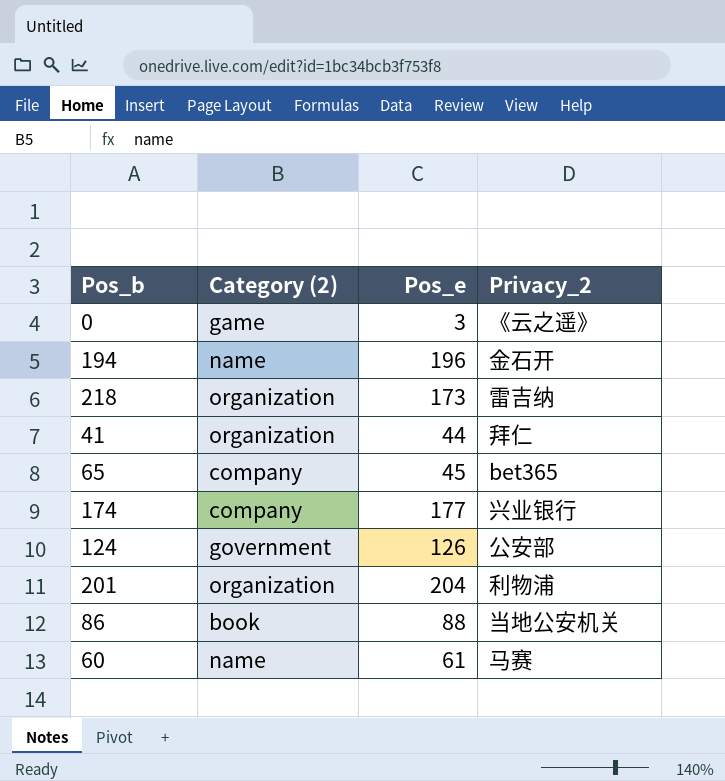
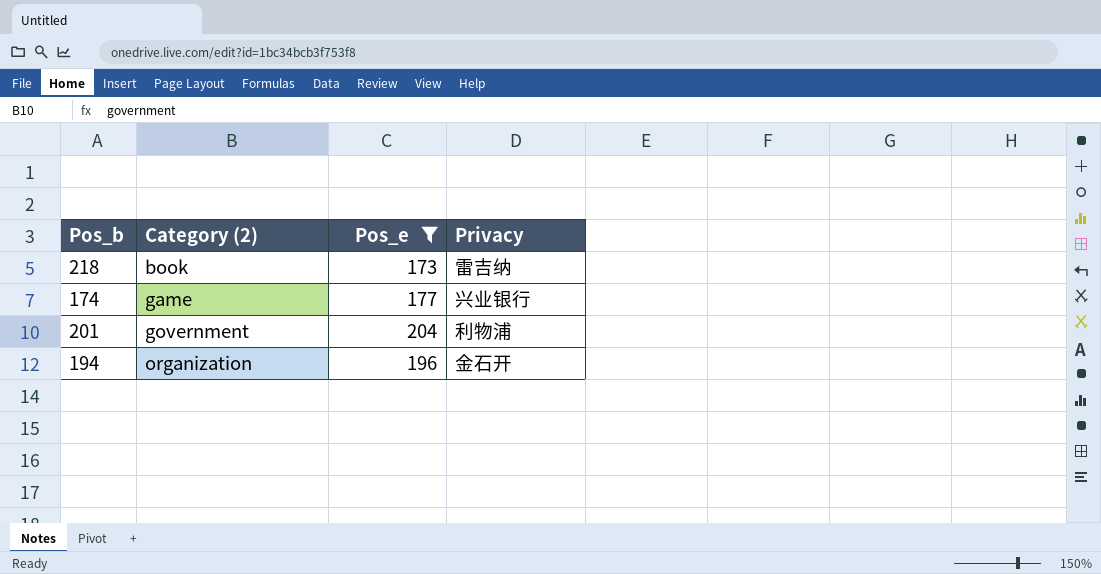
filter: none -> Pos_e >= 173
row order: none -> Category (2) ascending
column name: Privacy_2 -> Privacy
218 | Category (2): organization -> book
174 | Category (2): company -> game
201 | Category (2): organization -> government
194 | Category (2): name -> organization

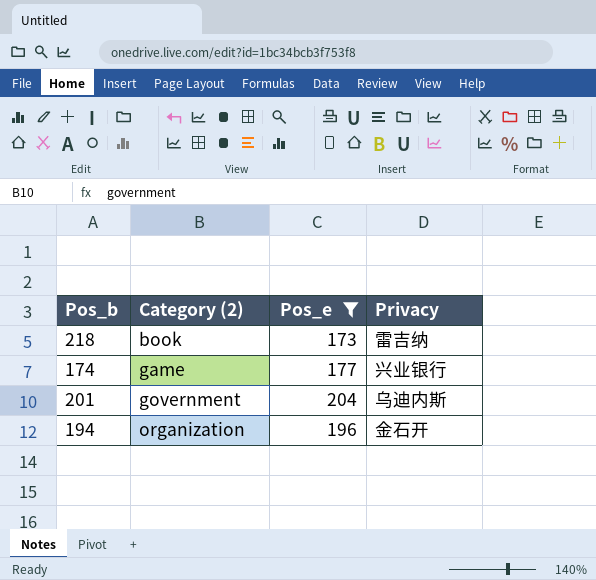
201 | Privacy: 利物浦 -> 乌迪内斯

